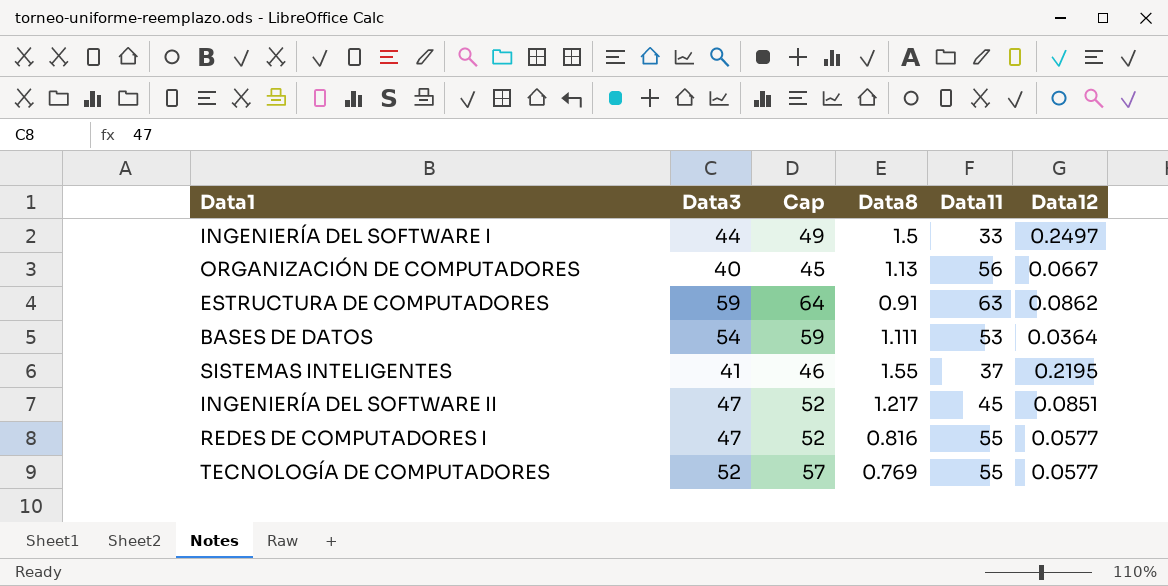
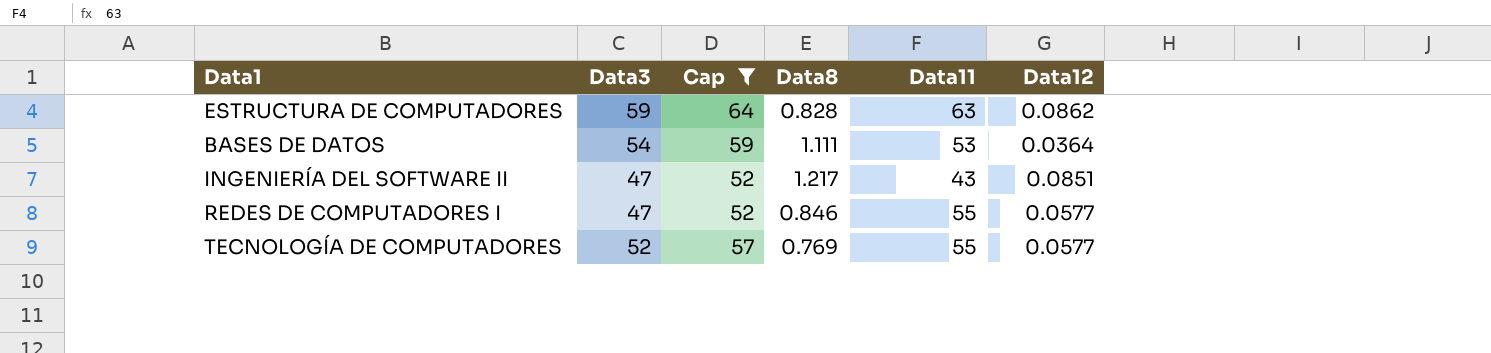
filter: none -> Cap >= 52
ESTRUCTURA DE COMPUTADORES | Data8: 0.91 -> 0.828
INGENIERÍA DEL SOFTWARE II | Data11: 45 -> 43
REDES DE COMPUTADORES I | Data8: 0.816 -> 0.846

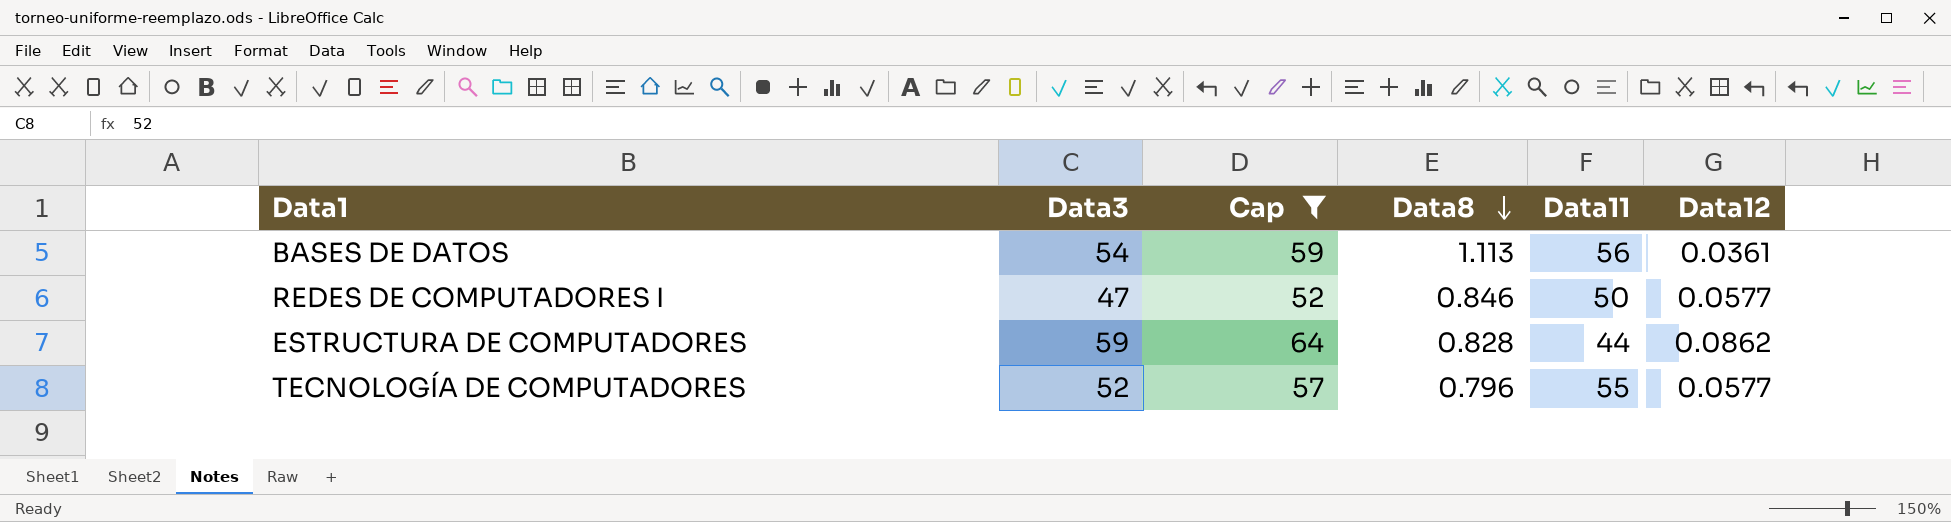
row order: none -> Data8 descending
row INGENIERÍA DEL SOFTWARE II: 47 | 52 | 1.217 | 43 | 0.0851 -> none
BASES DE DATOS | Data8: 1.111 -> 1.113
BASES DE DATOS | Data11: 53 -> 56
BASES DE DATOS | Data12: 0.0364 -> 0.0361
REDES DE COMPUTADORES I | Data11: 55 -> 50
ESTRUCTURA DE COMPUTADORES | Data11: 63 -> 44
TECNOLOGÍA DE COMPUTADORES | Data8: 0.769 -> 0.796

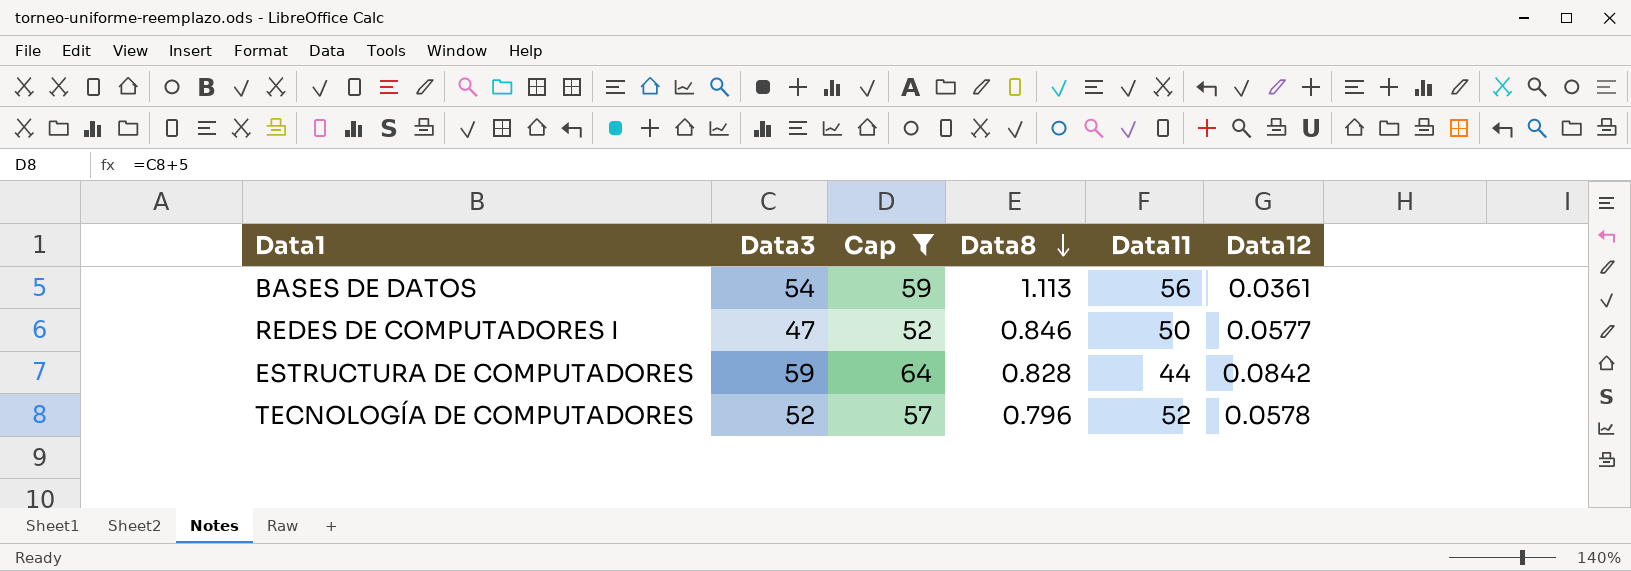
ESTRUCTURA DE COMPUTADORES | Data12: 0.0862 -> 0.0842
TECNOLOGÍA DE COMPUTADORES | Data11: 55 -> 52
TECNOLOGÍA DE COMPUTADORES | Data12: 0.0577 -> 0.0578

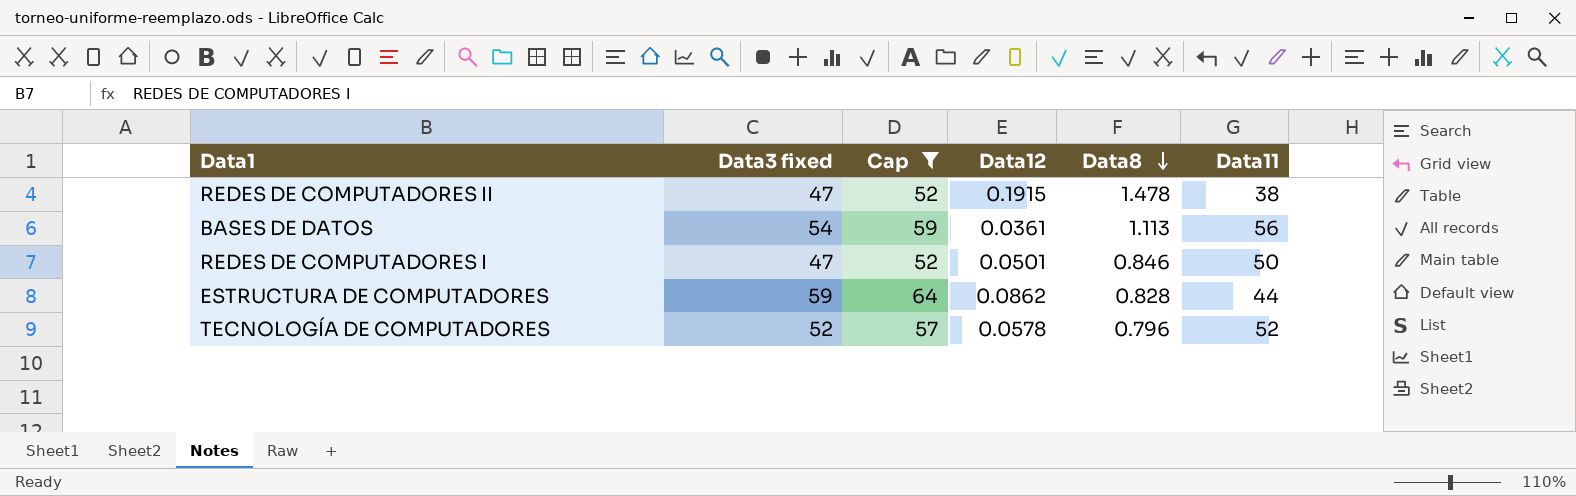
column name: Data3 -> Data3 fixed
column Data12 | position: 6 -> 4
row REDES DE COMPUTADORES II: none -> 47 | 52 | 0.1915 | 1.478 | 38
REDES DE COMPUTADORES I | Data12: 0.0577 -> 0.0501
ESTRUCTURA DE COMPUTADORES | Data12: 0.0842 -> 0.0862

